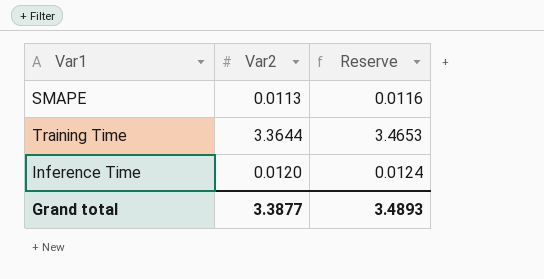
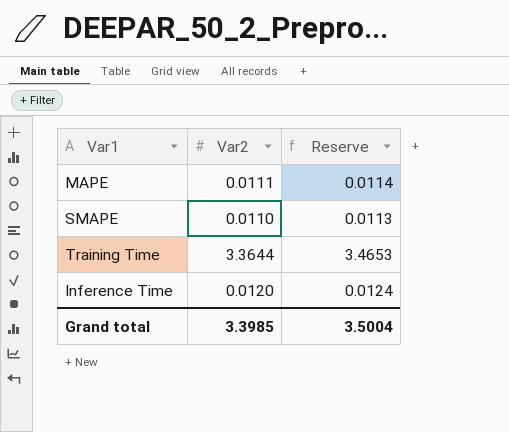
row MAPE: none -> 0.0111 | 0.0114
SMAPE | Var2: 0.0113 -> 0.0110
SMAPE | Reserve: 0.0116 -> 0.0113
Grand total | Var2: 3.3877 -> 3.3985
Grand total | Reserve: 3.4893 -> 3.5004

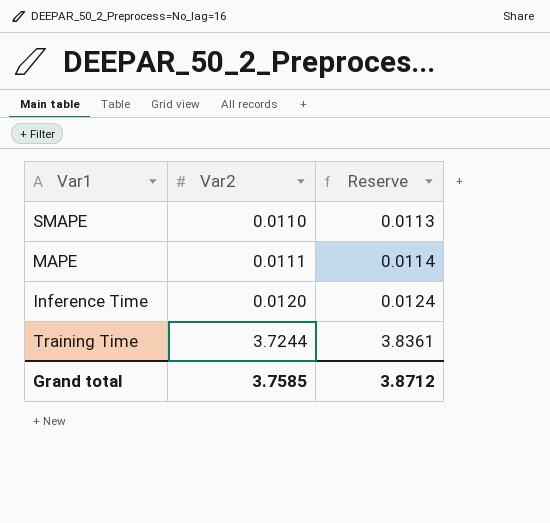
row order: none -> Var2 ascending
Training Time | Var2: 3.3644 -> 3.7244
Training Time | Reserve: 3.4653 -> 3.8361
Grand total | Var2: 3.3985 -> 3.7585
Grand total | Reserve: 3.5004 -> 3.8712

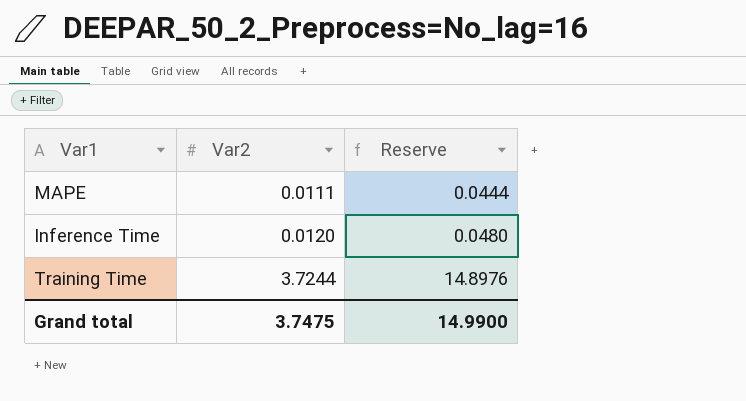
column Reserve | formula: [Var2] * 1.03 -> [Var2] * 4
row SMAPE: 0.0110 | 0.0113 -> none
Grand total | Var2: 3.7585 -> 3.7475
Grand total | Reserve: 3.8712 -> 14.9900

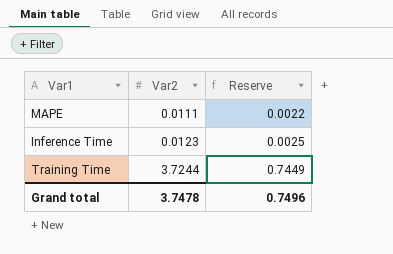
column Reserve | formula: [Var2] * 4 -> [Var2] * 0.2
Inference Time | Var2: 0.0120 -> 0.0123
Grand total | Var2: 3.7475 -> 3.7478
Grand total | Reserve: 14.9900 -> 0.7496

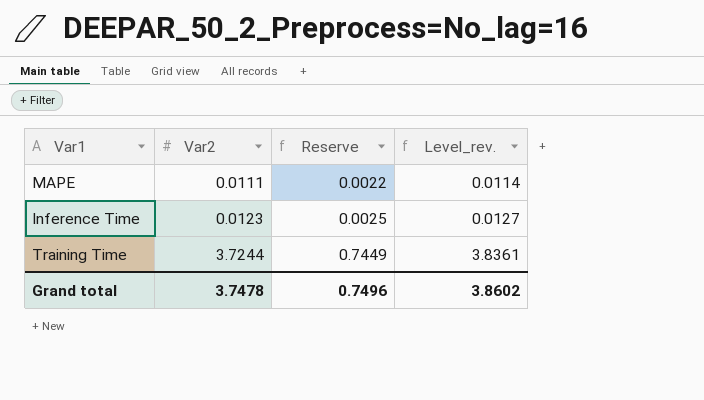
column Level_rev. | formula: none -> [Var2] * 1.03

